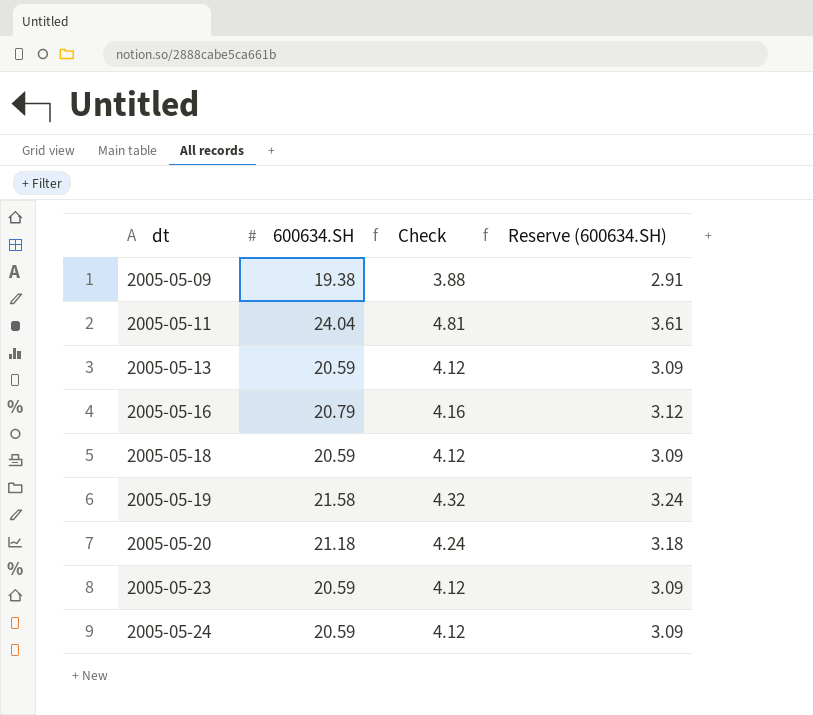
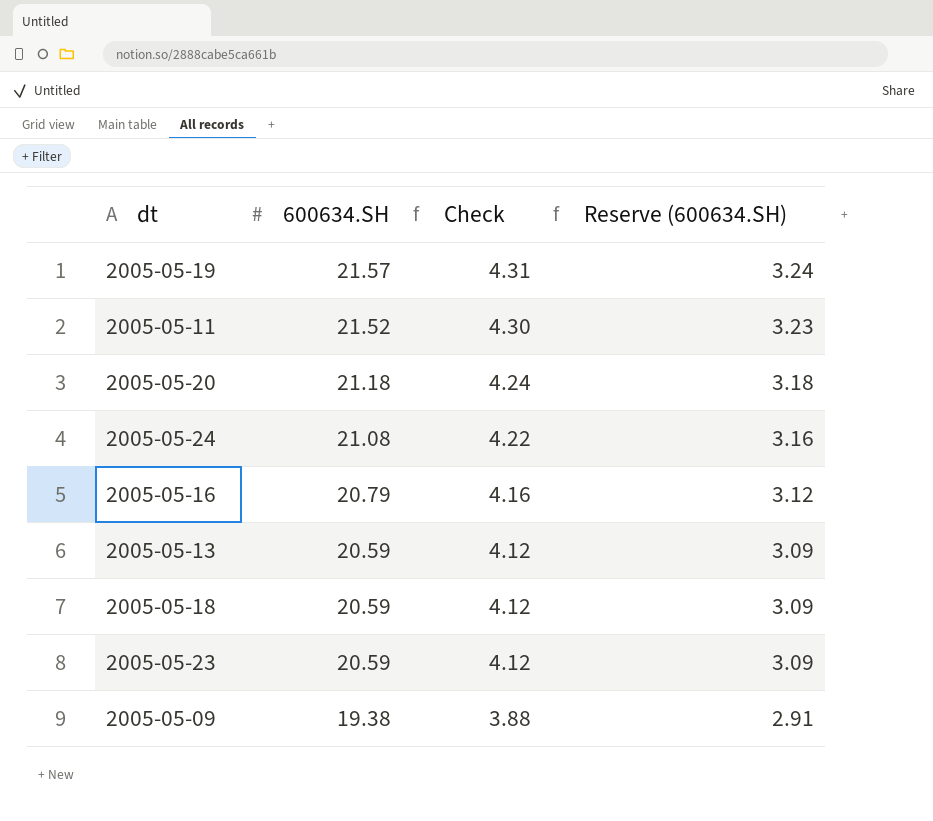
row order: dt ascending -> 600634.SH descending
2005-05-19 | 600634.SH: 21.58 -> 21.57
2005-05-19 | Check: 4.32 -> 4.31
2005-05-11 | 600634.SH: 24.04 -> 21.52
2005-05-11 | Check: 4.81 -> 4.30
2005-05-11 | Reserve (600634.SH): 3.61 -> 3.23
2005-05-24 | 600634.SH: 20.59 -> 21.08
2005-05-24 | Check: 4.12 -> 4.22
2005-05-24 | Reserve (600634.SH): 3.09 -> 3.16

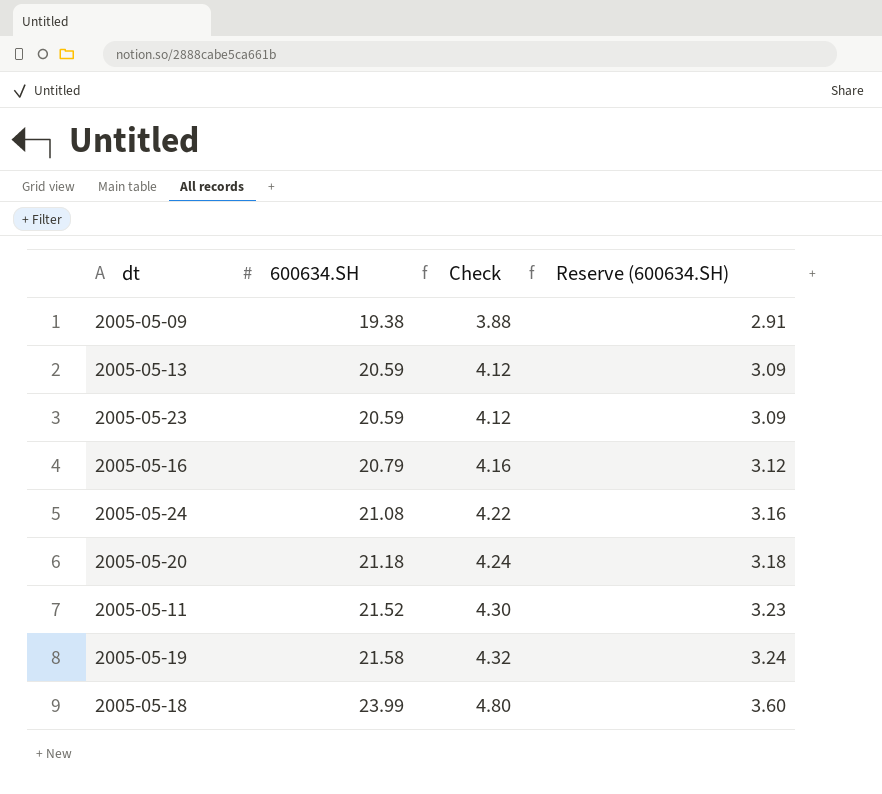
row order: 600634.SH descending -> 600634.SH ascending
2005-05-19 | 600634.SH: 21.57 -> 21.58
2005-05-19 | Check: 4.31 -> 4.32
2005-05-18 | 600634.SH: 20.59 -> 23.99
2005-05-18 | Check: 4.12 -> 4.80
2005-05-18 | Reserve (600634.SH): 3.09 -> 3.60

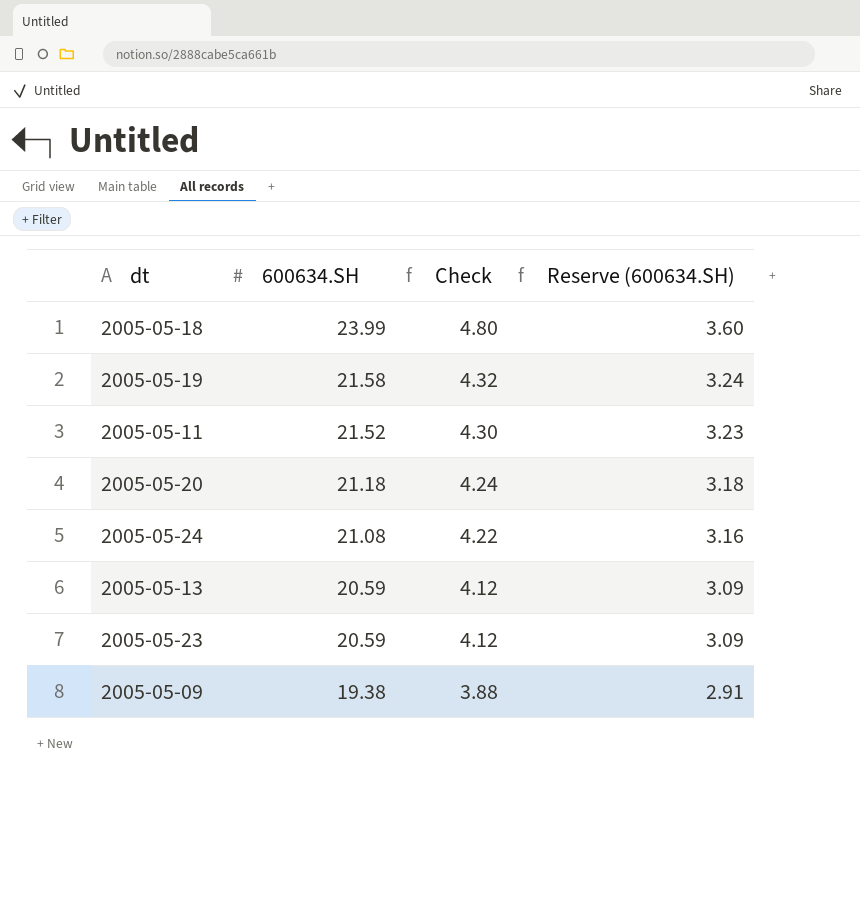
row order: 600634.SH ascending -> 600634.SH descending
row 2005-05-16: 20.79 | 4.16 | 3.12 -> none

